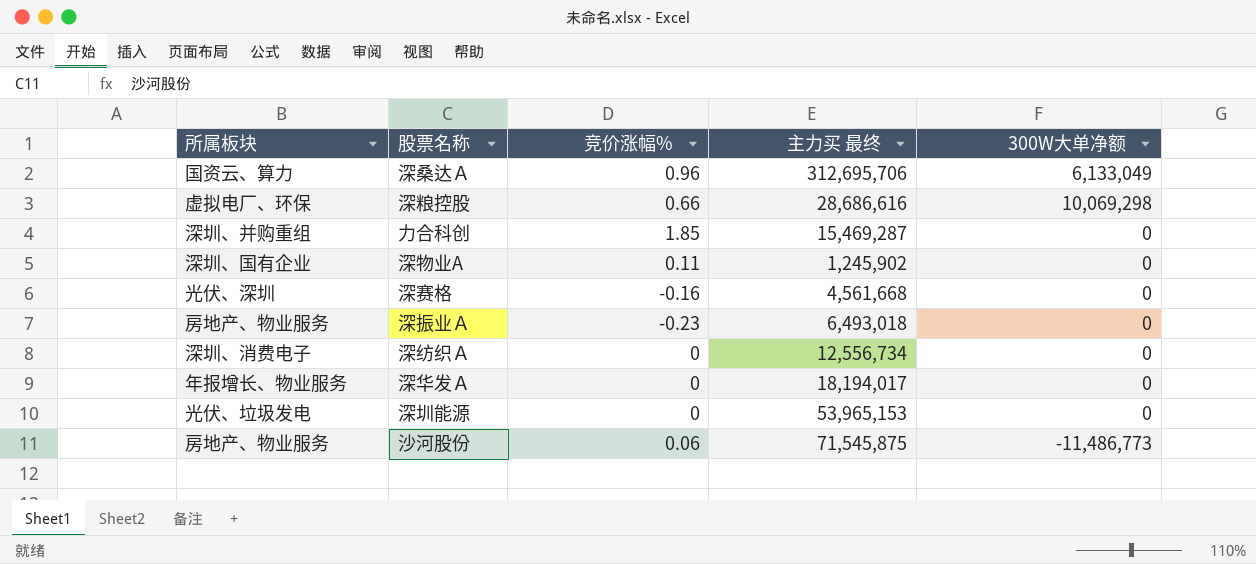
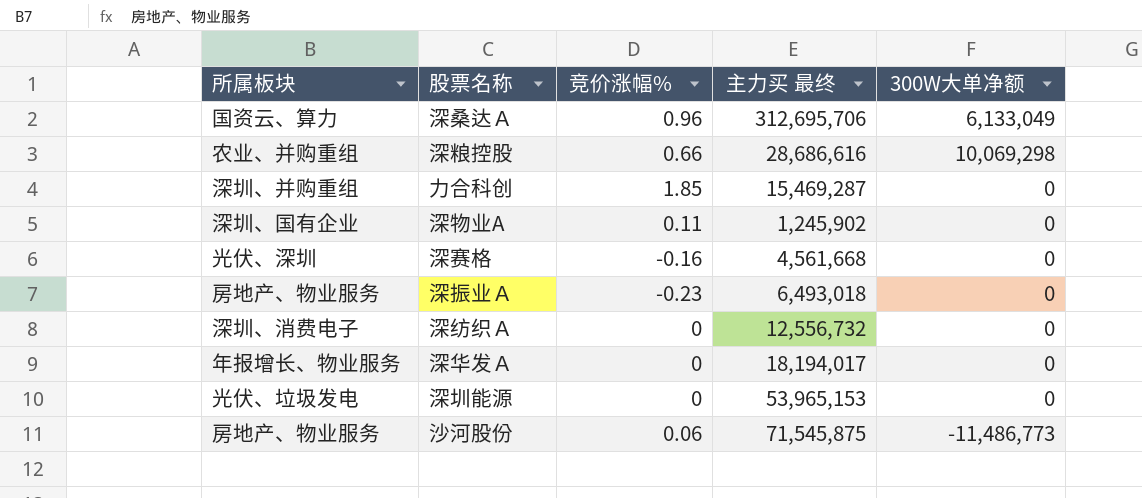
深粮控股 | 所属板块: 虚拟电厂、环保 -> 农业、并购重组
深纺织Ａ | 主力买 最终: 12,556,734 -> 12,556,732

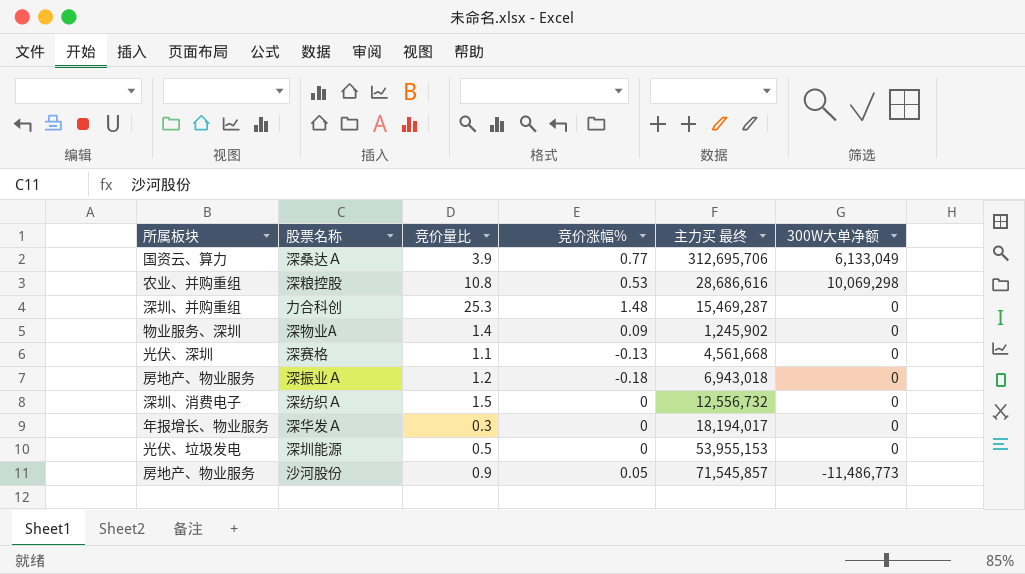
column 竞价量比 | position: none -> 3
深桑达Ａ | 竞价涨幅%: 0.96 -> 0.77
深粮控股 | 竞价涨幅%: 0.66 -> 0.53
力合科创 | 竞价涨幅%: 1.85 -> 1.48
深物业A | 所属板块: 深圳、国有企业 -> 物业服务、深圳
深物业A | 竞价涨幅%: 0.11 -> 0.09
深赛格 | 竞价涨幅%: -0.16 -> -0.13
深振业Ａ | 竞价涨幅%: -0.23 -> -0.18
深振业Ａ | 主力买 最终: 6,493,018 -> 6,943,018
深圳能源 | 主力买 最终: 53,965,153 -> 53,955,153
沙河股份 | 竞价涨幅%: 0.06 -> 0.05
沙河股份 | 主力买 最终: 71,545,875 -> 71,545,857

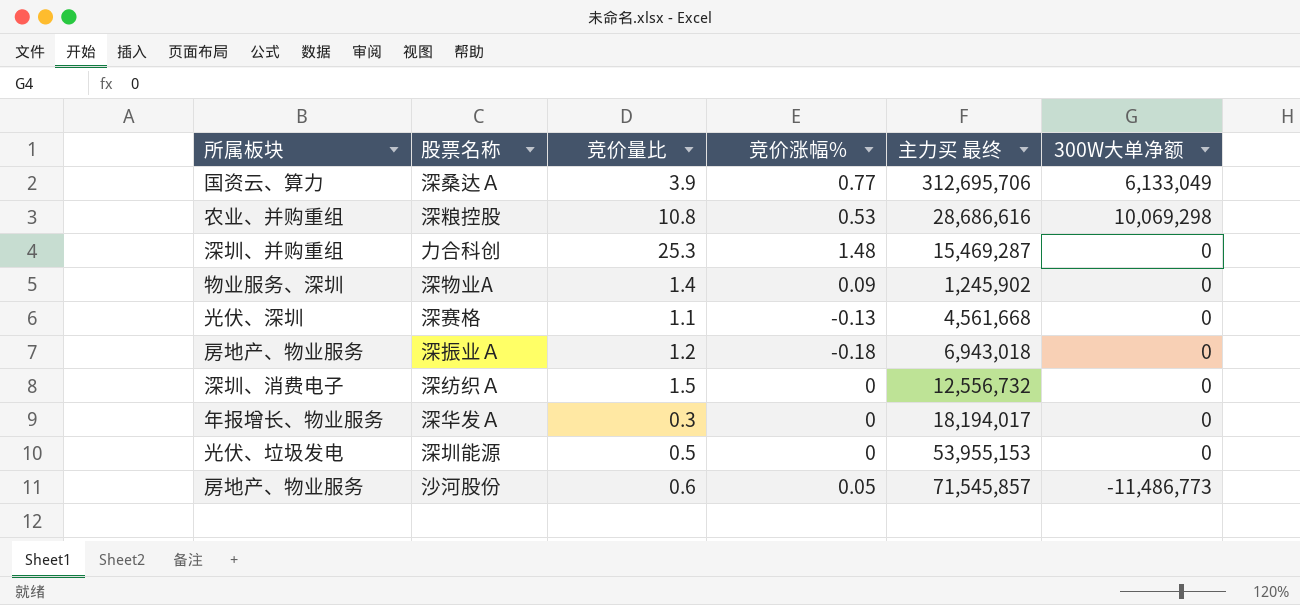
沙河股份 | 竞价量比: 0.9 -> 0.6

